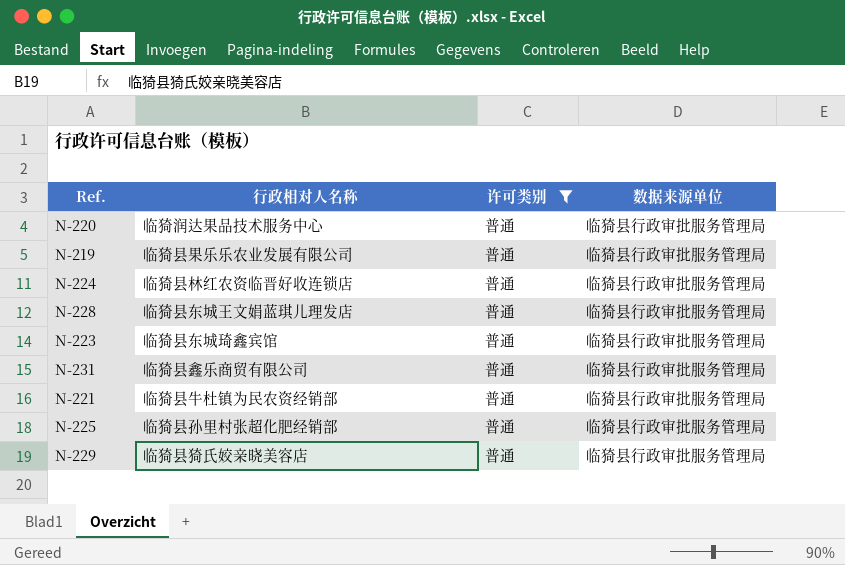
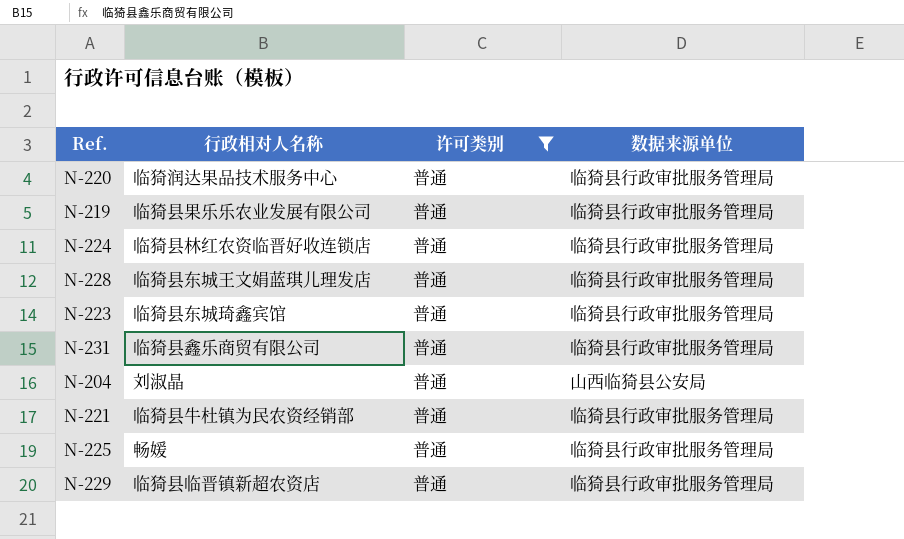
row N-204: none -> 刘淑晶 | 普通 | 山西临猗县公安局
N-225 | 行政相对人名称: 临猗县孙里村张超化肥经销部 -> 畅媛
N-229 | 行政相对人名称: 临猗县猗氏姣亲晓美容店 -> 临猗县临晋镇新超农资店

